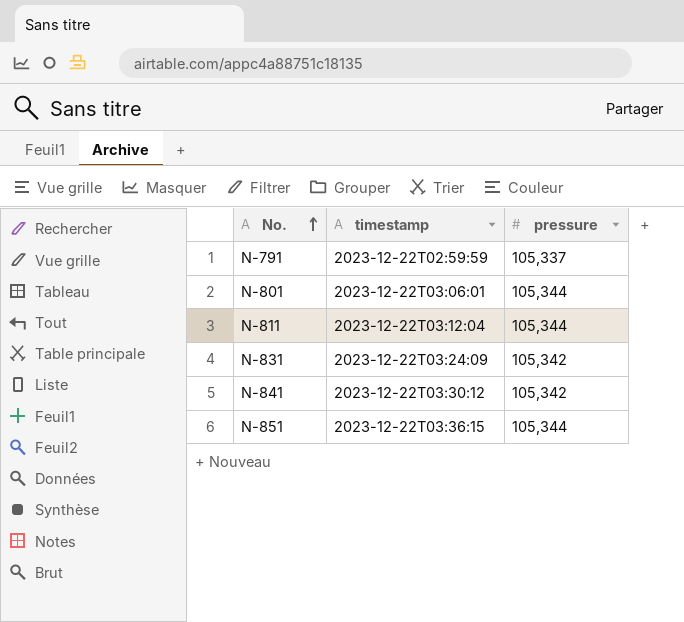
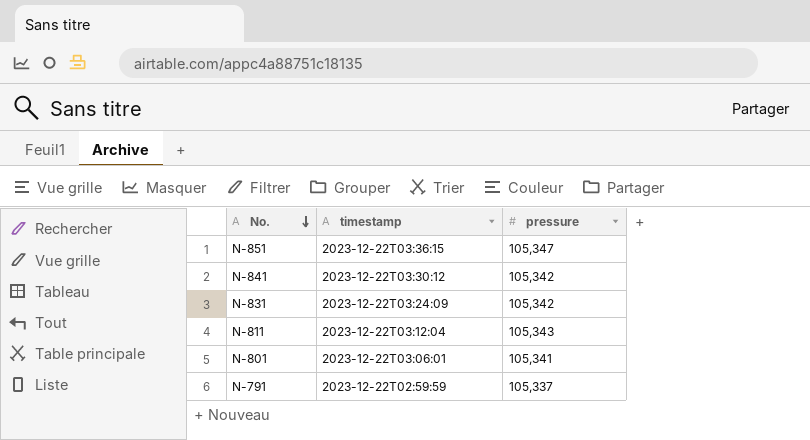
row order: No. ascending -> No. descending
N-851 | pressure: 105,344 -> 105,347
N-811 | pressure: 105,344 -> 105,343
N-801 | pressure: 105,344 -> 105,341

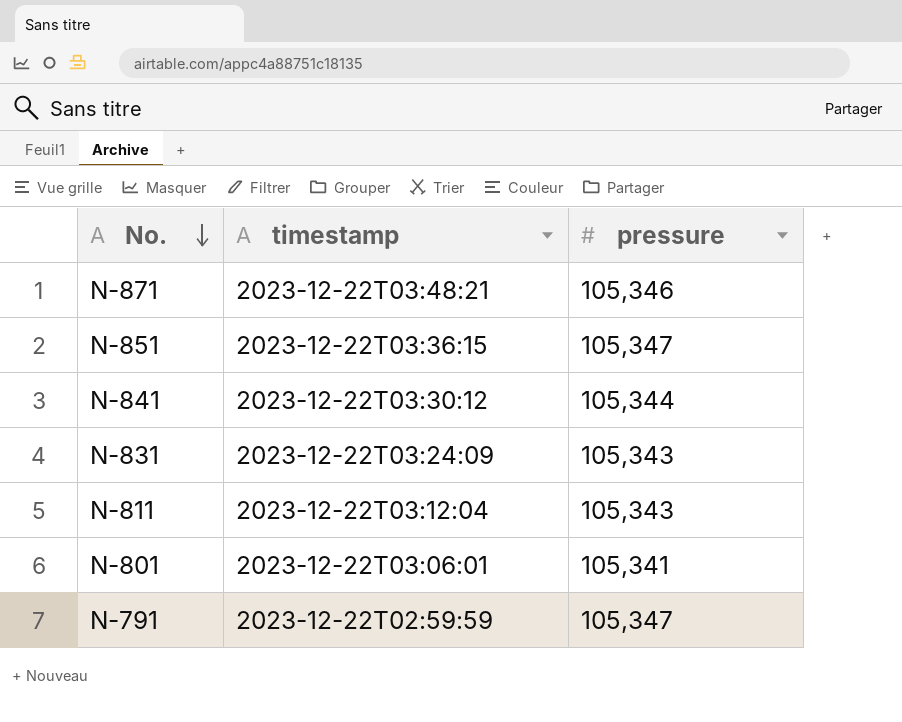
row N-871: none -> 2023-12-22T03:48:21 | 105,346
N-841 | pressure: 105,342 -> 105,344
N-831 | pressure: 105,342 -> 105,343
N-791 | pressure: 105,337 -> 105,347

